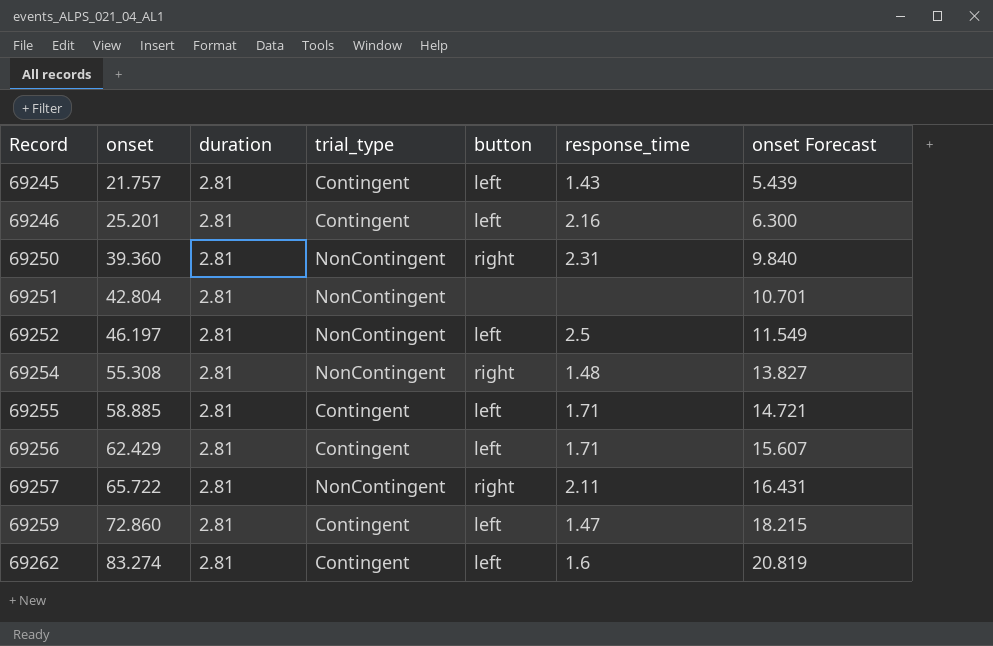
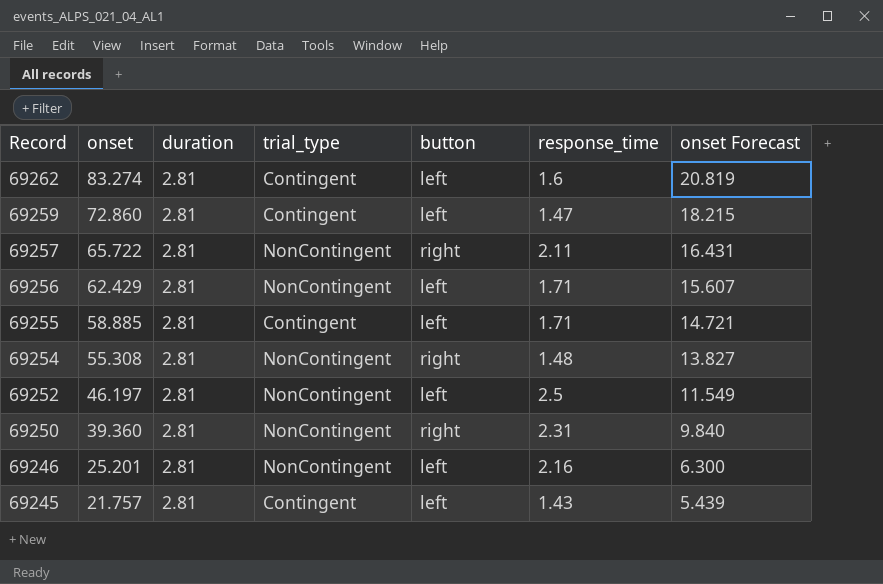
row order: Record ascending -> Record descending
row 69251: 42.804 | 2.81 | NonContingent | none | none | 10.701 -> none
69256 | trial_type: Contingent -> NonContingent
69246 | trial_type: Contingent -> NonContingent

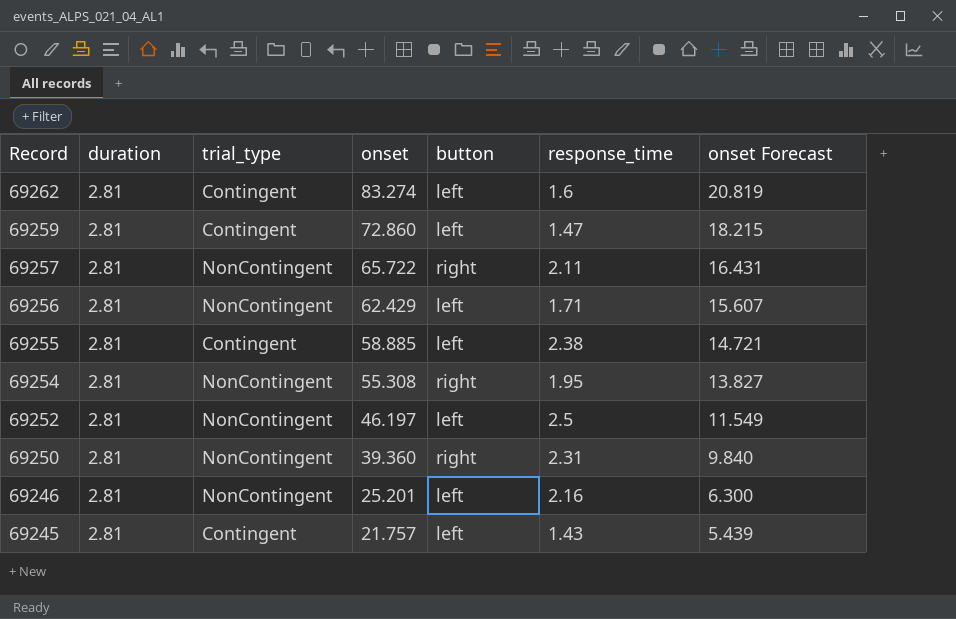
column onset | position: 2 -> 4
69255 | response_time: 1.71 -> 2.38
69254 | response_time: 1.48 -> 1.95

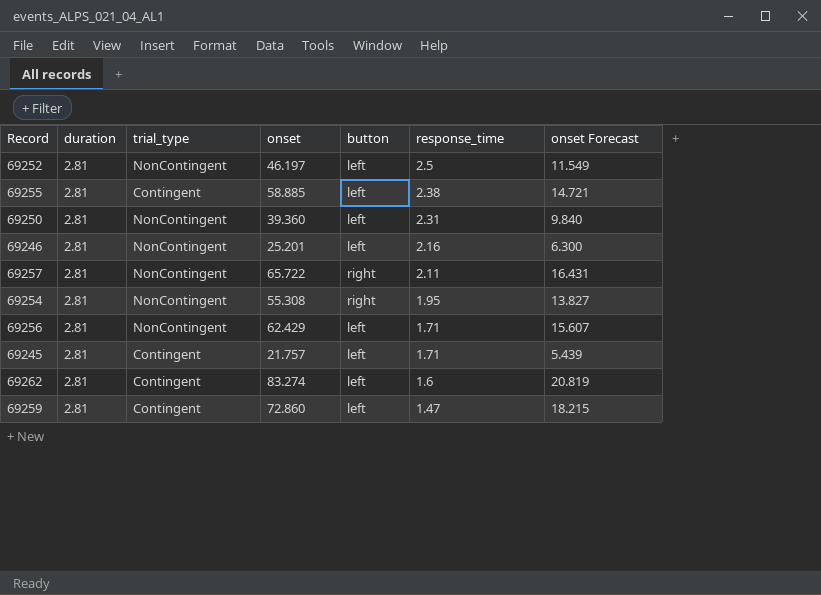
row order: Record descending -> response_time descending
69250 | button: right -> left
69245 | response_time: 1.43 -> 1.71

